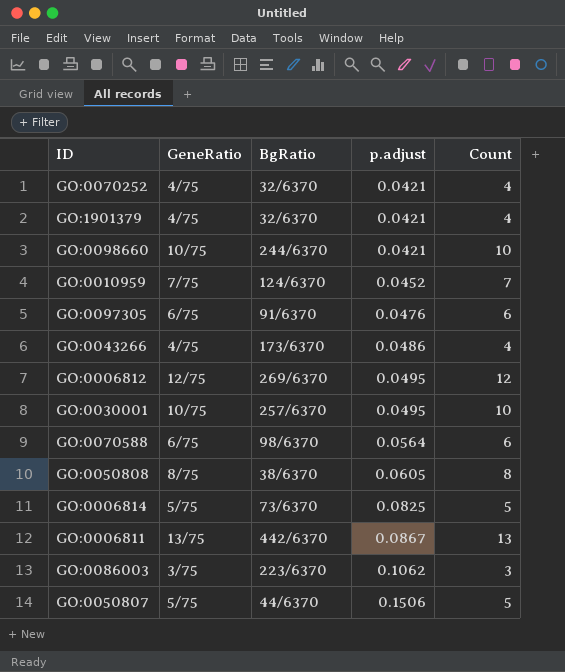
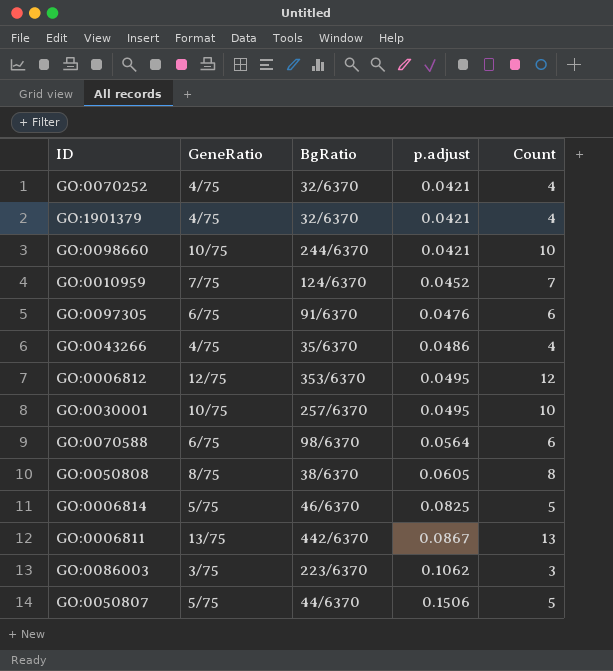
GO:0043266 | BgRatio: 173/6370 -> 35/6370
GO:0006812 | BgRatio: 269/6370 -> 353/6370
GO:0006814 | BgRatio: 73/6370 -> 46/6370

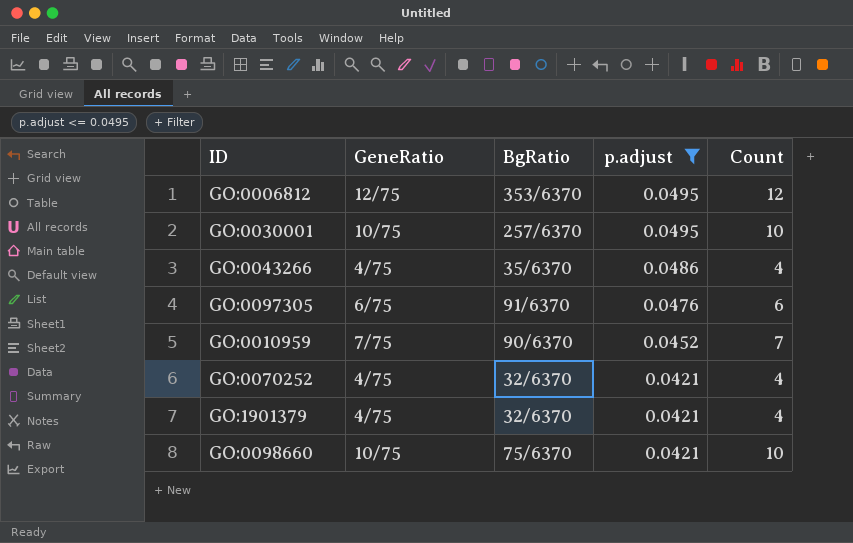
filter: none -> p.adjust <= 0.0495
row order: p.adjust ascending -> p.adjust descending
GO:0010959 | BgRatio: 124/6370 -> 90/6370
GO:0098660 | BgRatio: 244/6370 -> 75/6370

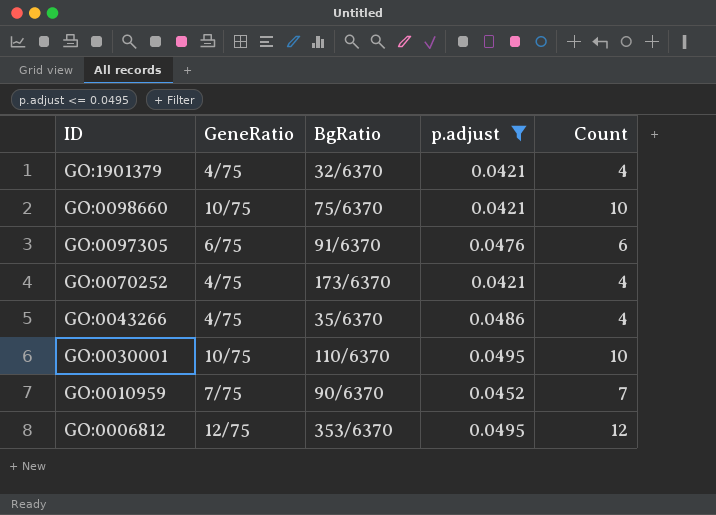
row order: p.adjust descending -> ID descending
GO:0070252 | BgRatio: 32/6370 -> 173/6370
GO:0030001 | BgRatio: 257/6370 -> 110/6370

